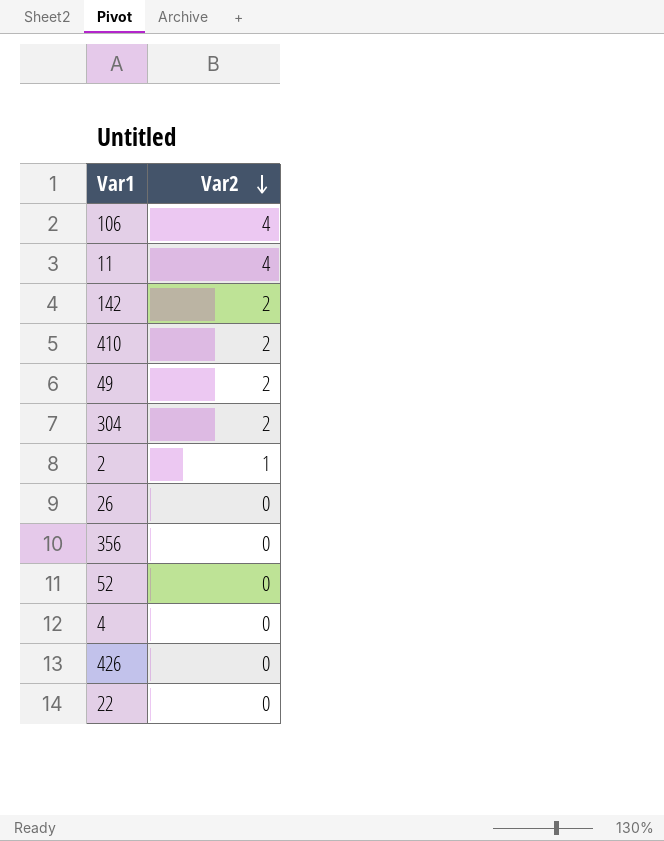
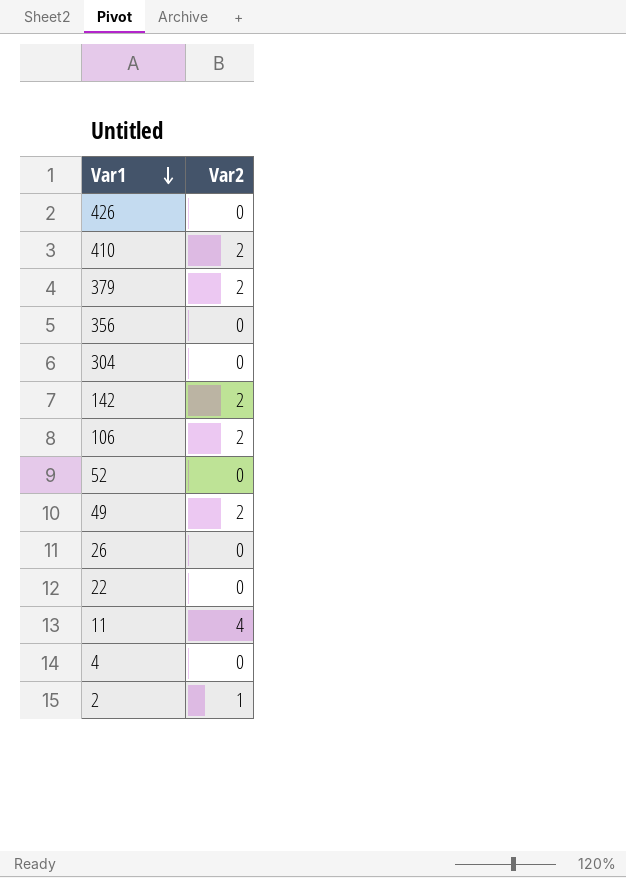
row order: Var2 descending -> Var1 descending
row 379: none -> 2
304 | Var2: 2 -> 0
106 | Var2: 4 -> 2

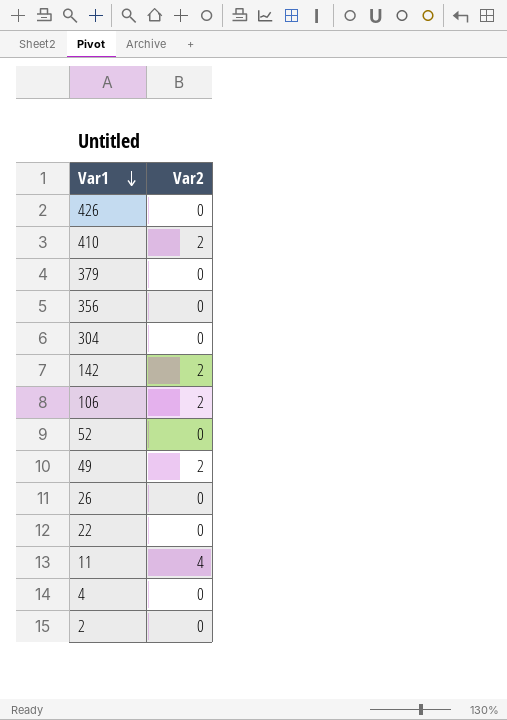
379 | Var2: 2 -> 0
2 | Var2: 1 -> 0

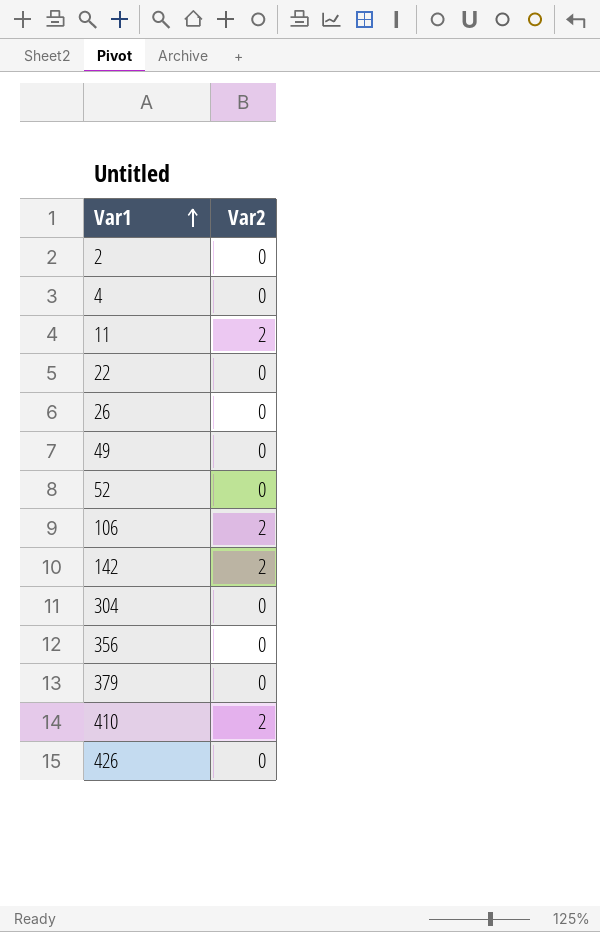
row order: Var1 descending -> Var1 ascending
11 | Var2: 4 -> 2
49 | Var2: 2 -> 0

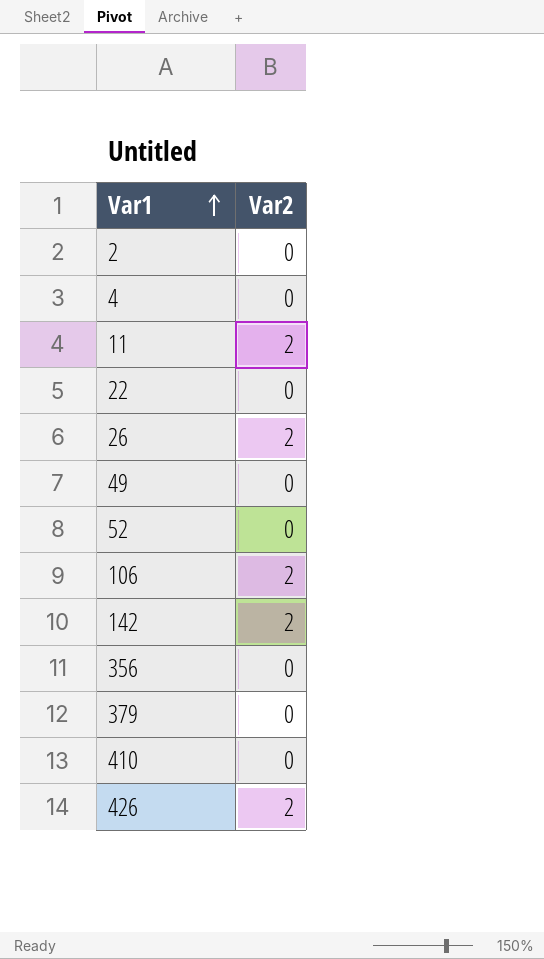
row 304: 0 -> none
26 | Var2: 0 -> 2
410 | Var2: 2 -> 0
426 | Var2: 0 -> 2

